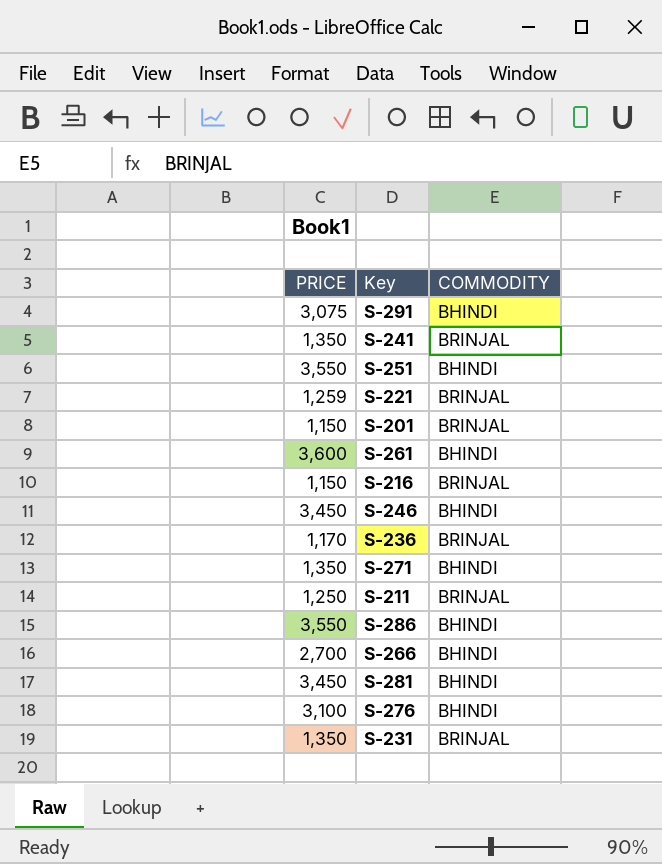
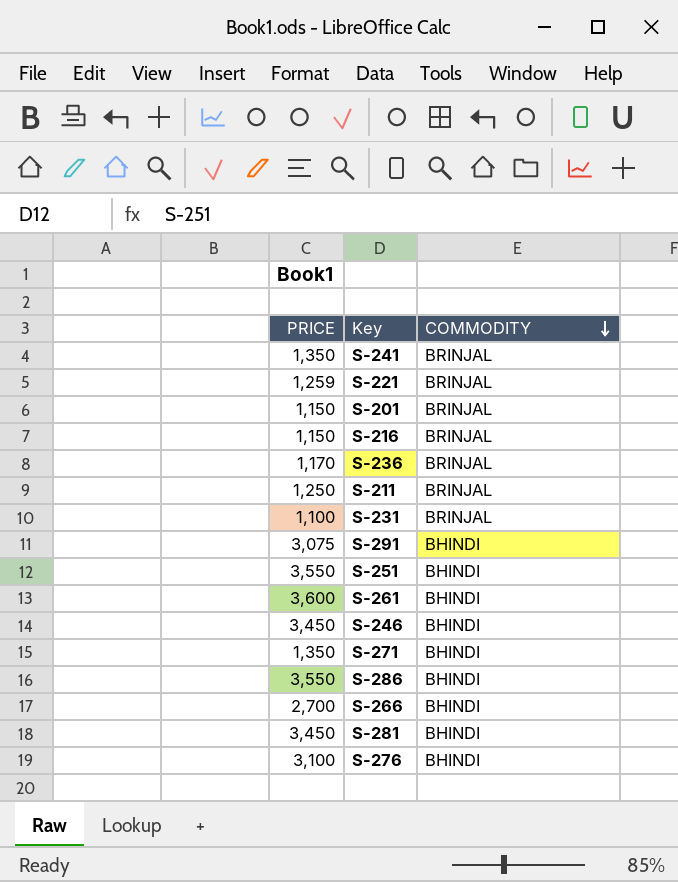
row order: none -> COMMODITY descending
S-231 | PRICE: 1,350 -> 1,100

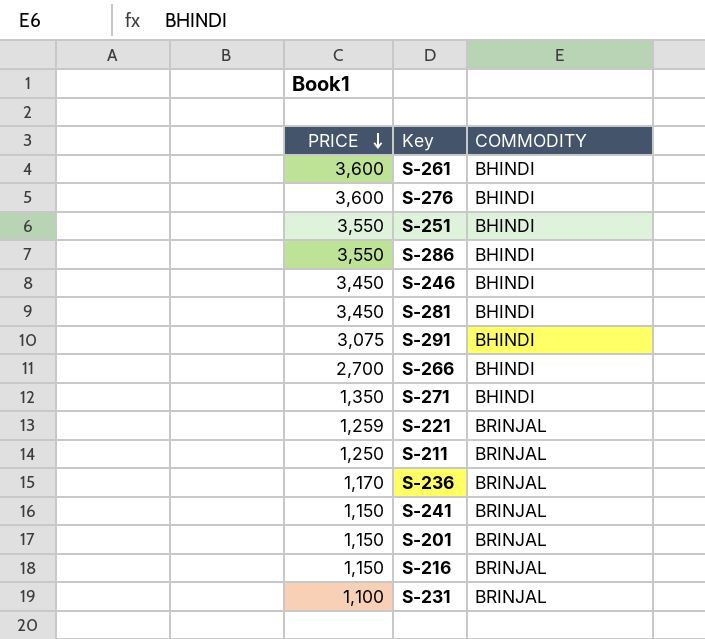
row order: COMMODITY descending -> PRICE descending
S-276 | PRICE: 3,100 -> 3,600
S-241 | PRICE: 1,350 -> 1,150

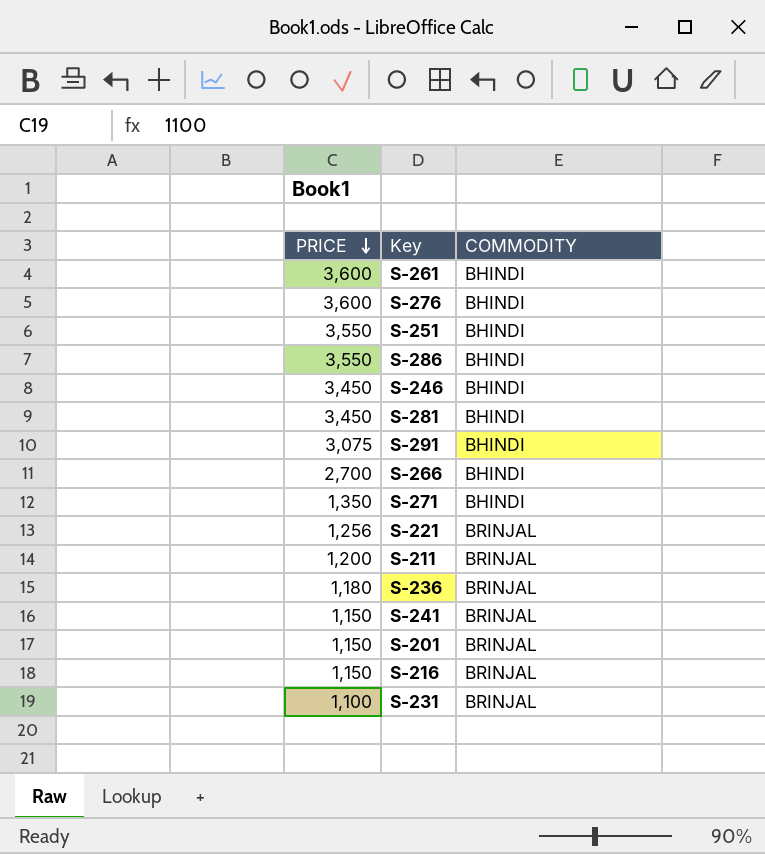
S-221 | PRICE: 1,259 -> 1,256
S-211 | PRICE: 1,250 -> 1,200
S-236 | PRICE: 1,170 -> 1,180

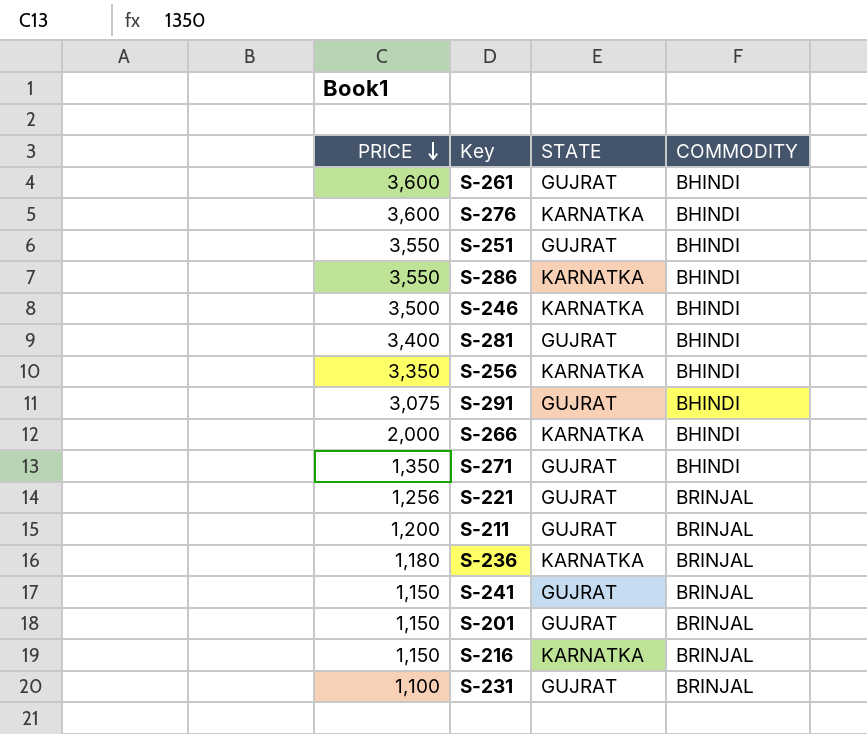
column STATE | position: none -> 3
S-246 | PRICE: 3,450 -> 3,500
S-281 | PRICE: 3,450 -> 3,400
row S-256: none -> 3,350 | KARNATKA | BHINDI
S-266 | PRICE: 2,700 -> 2,000

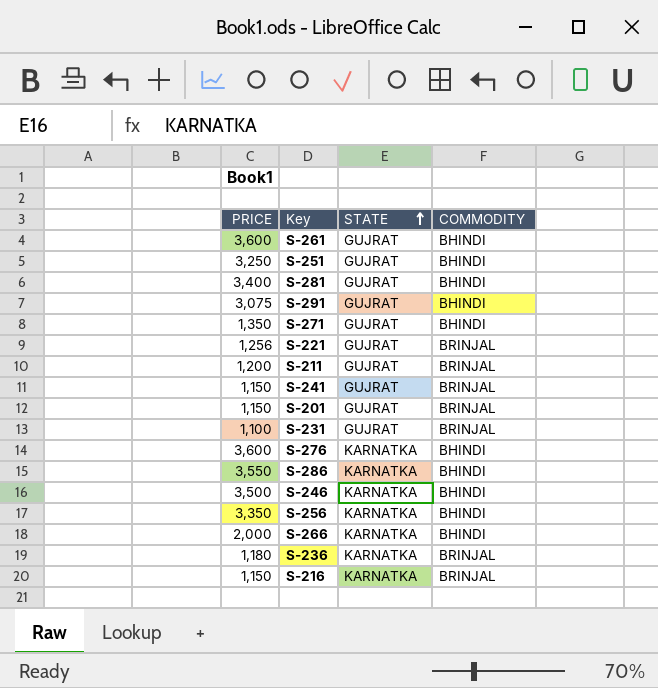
row order: PRICE descending -> STATE ascending
S-251 | PRICE: 3,550 -> 3,250

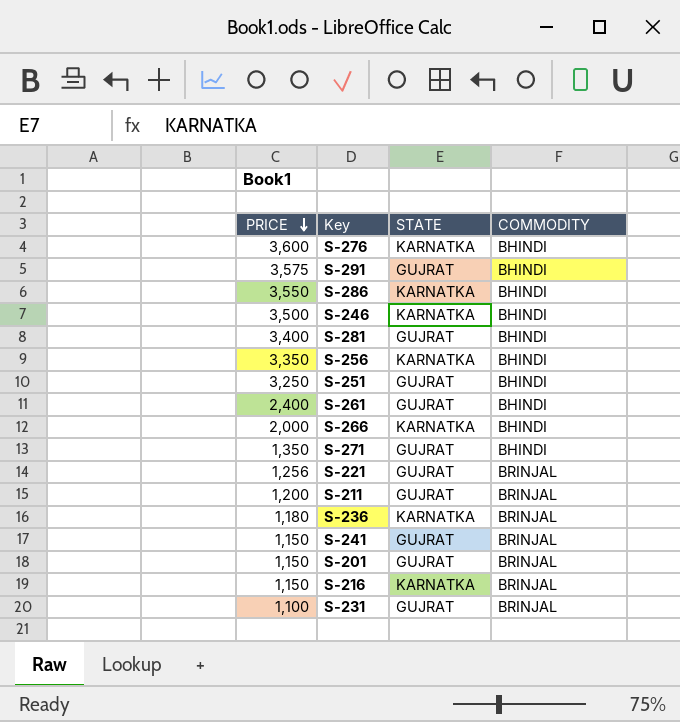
row order: STATE ascending -> PRICE descending
S-291 | PRICE: 3,075 -> 3,575
S-261 | PRICE: 3,600 -> 2,400

